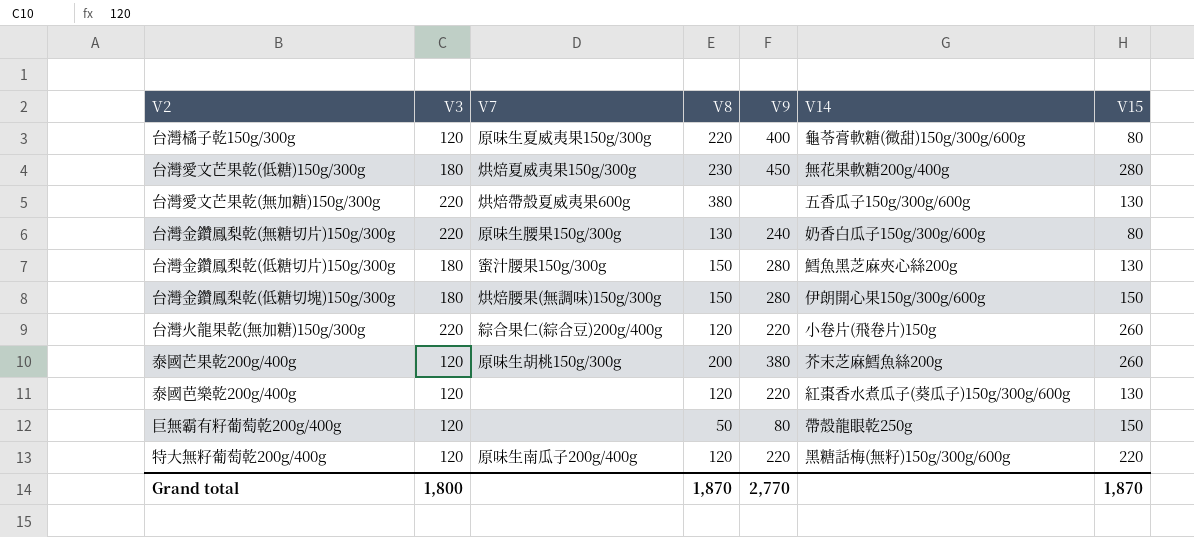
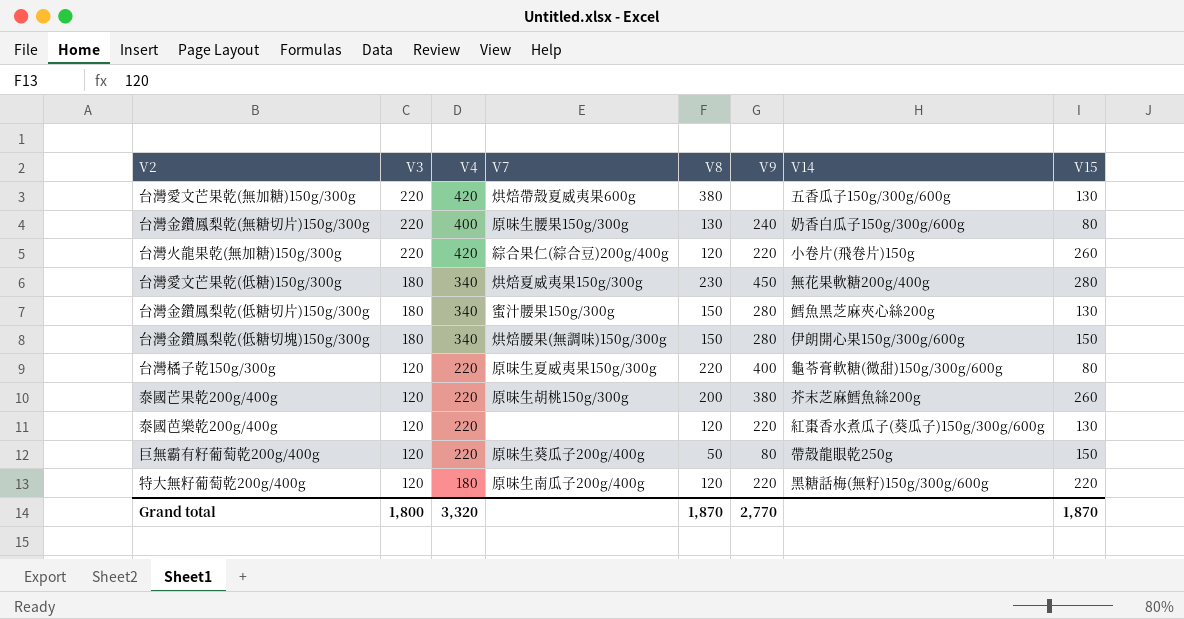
row order: none -> V3 descending
column V4 | position: none -> 3
巨無霸有籽葡萄乾200g/400g | V7: none -> 原味生葵瓜子200g/400g

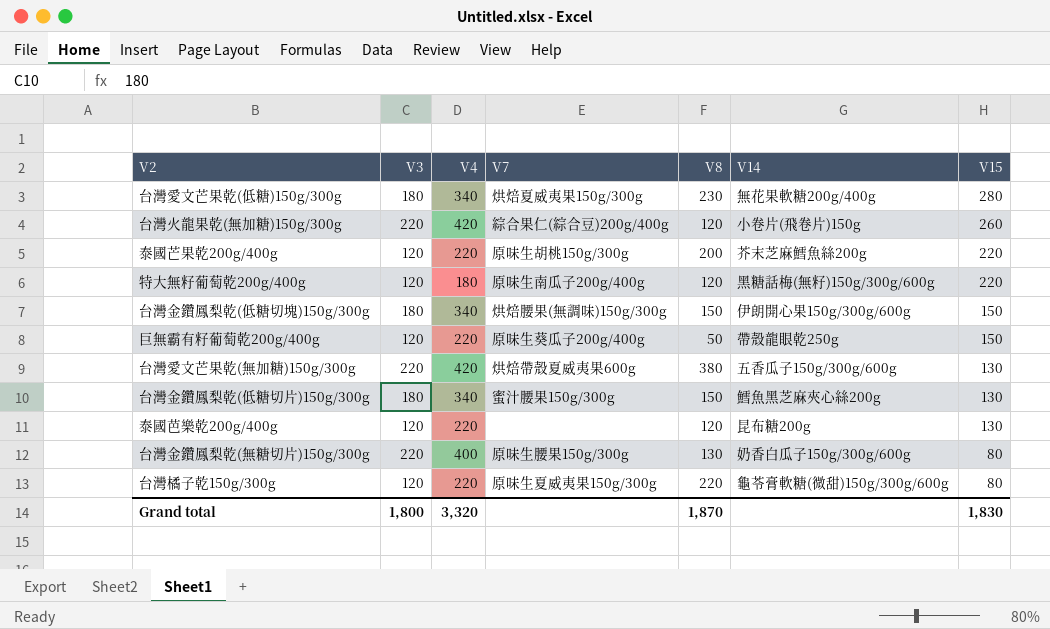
row order: V3 descending -> V15 descending
column V9 | position: 6 -> none
泰國芒果乾200g/400g | V15: 260 -> 220
泰國芭樂乾200g/400g | V14: 紅棗香水煮瓜子(葵瓜子)150g/300g/600g -> 昆布糖200g
Grand total | V15: 1,870 -> 1,830

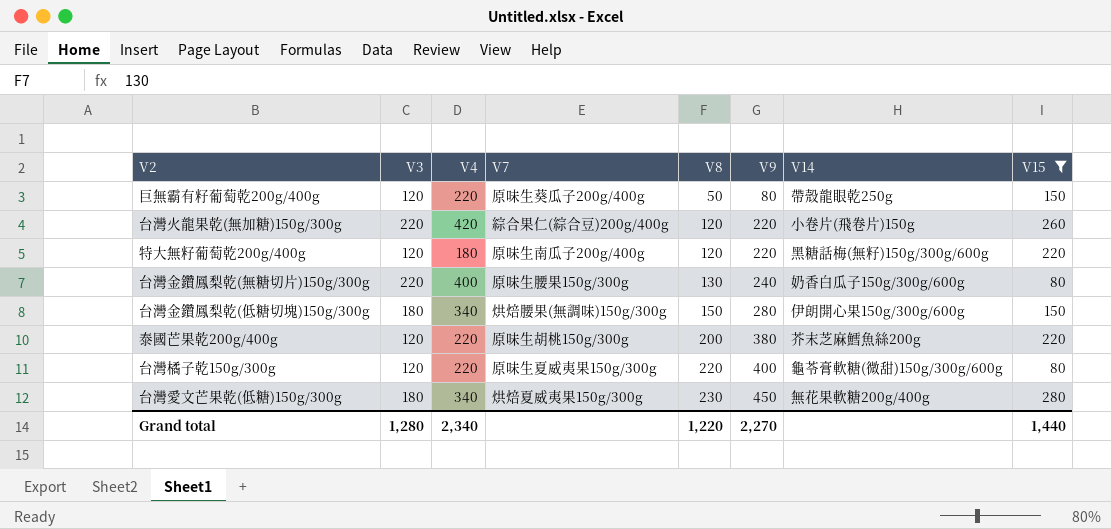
filter: none -> V15 != 130
row order: V15 descending -> V8 ascending
column V9 | position: none -> 6
Grand total | V3: 1,800 -> 1,280
Grand total | V4: 3,320 -> 2,340
Grand total | V8: 1,870 -> 1,220
Grand total | V15: 1,830 -> 1,440

